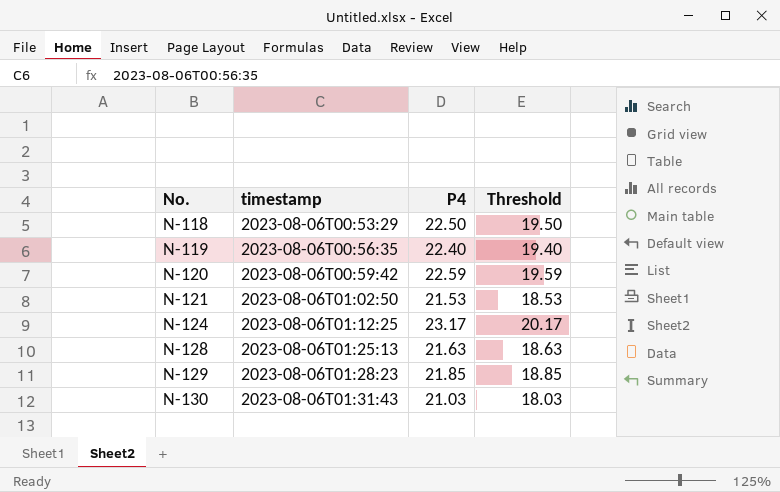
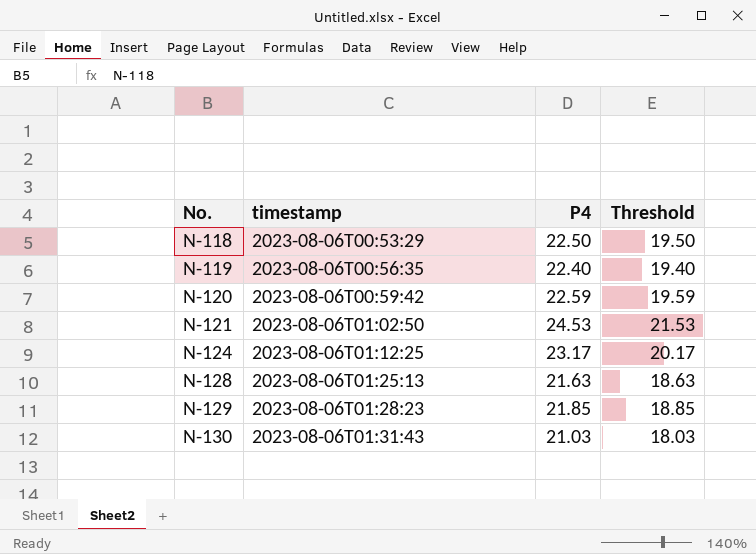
N-121 | P4: 21.53 -> 24.53
N-121 | Threshold: 18.53 -> 21.53

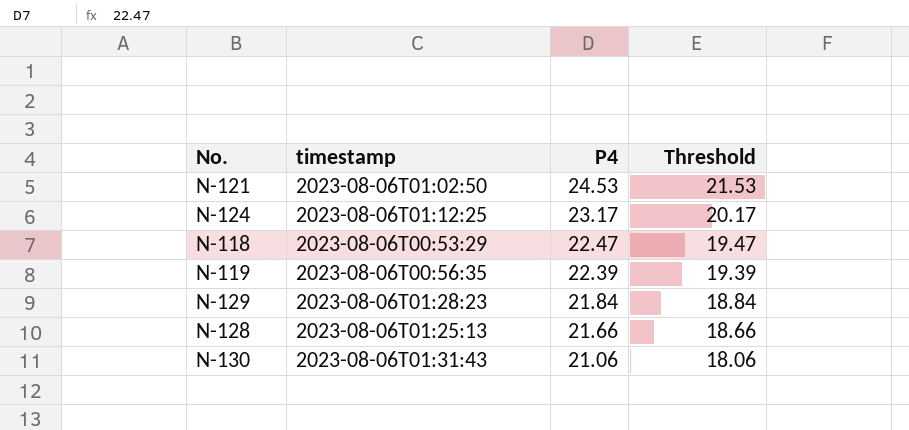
row order: No. ascending -> P4 descending
row N-120: 2023-08-06T00:59:42 | 22.59 | 19.59 -> none
N-118 | P4: 22.50 -> 22.47
N-118 | Threshold: 19.50 -> 19.47
N-119 | P4: 22.40 -> 22.39
N-119 | Threshold: 19.40 -> 19.39
N-129 | P4: 21.85 -> 21.84
N-129 | Threshold: 18.85 -> 18.84
N-128 | P4: 21.63 -> 21.66
N-128 | Threshold: 18.63 -> 18.66
N-130 | P4: 21.03 -> 21.06
N-130 | Threshold: 18.03 -> 18.06

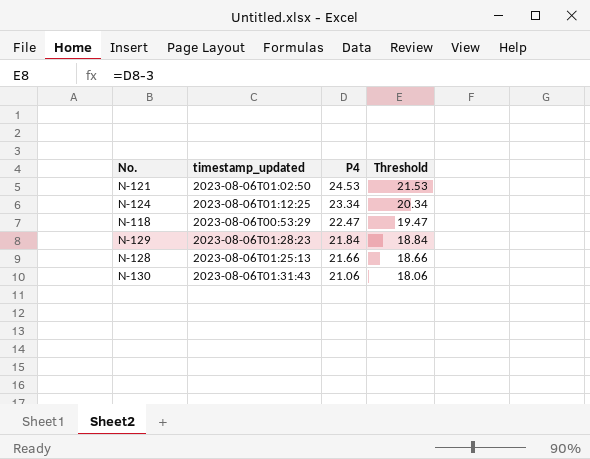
column name: timestamp -> timestamp_updated
row N-119: 2023-08-06T00:56:35 | 22.39 | 19.39 -> none
N-124 | P4: 23.17 -> 23.34
N-124 | Threshold: 20.17 -> 20.34

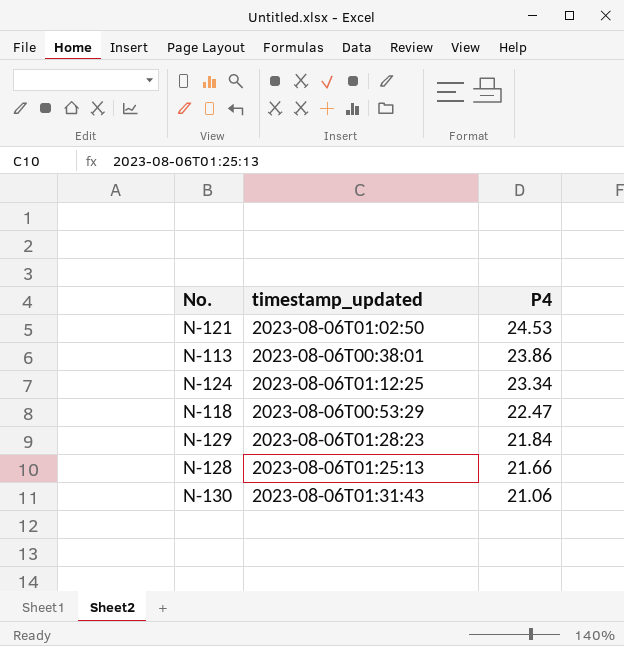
column Threshold | formula: [P4] - 3 -> none
row N-113: none -> 2023-08-06T00:38:01 | 23.86

